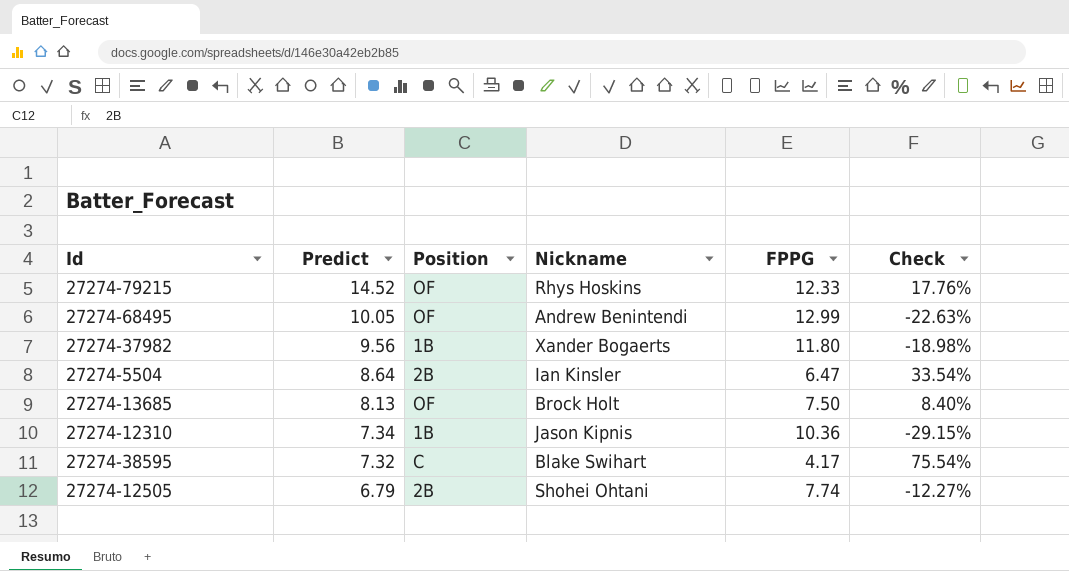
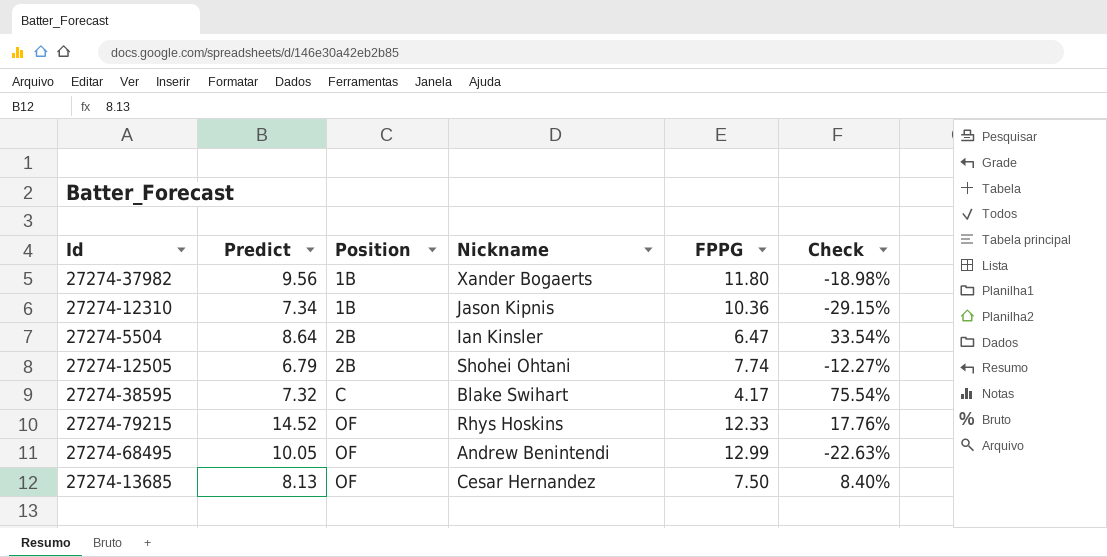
row order: Predict descending -> Position ascending
27274-13685 | Nickname: Brock Holt -> Cesar Hernandez

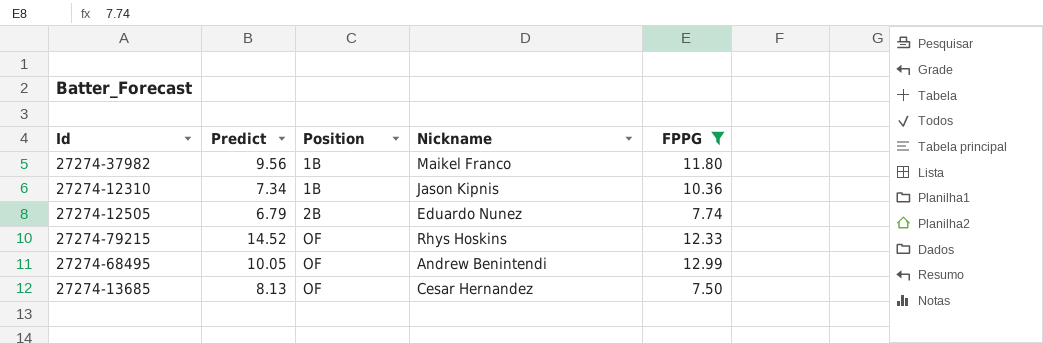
filter: none -> FPPG >= 7.50
column Check | formula: ([Predict] - [FPPG]) / [FPPG] -> none
27274-37982 | Nickname: Xander Bogaerts -> Maikel Franco
27274-12505 | Nickname: Shohei Ohtani -> Eduardo Nunez

